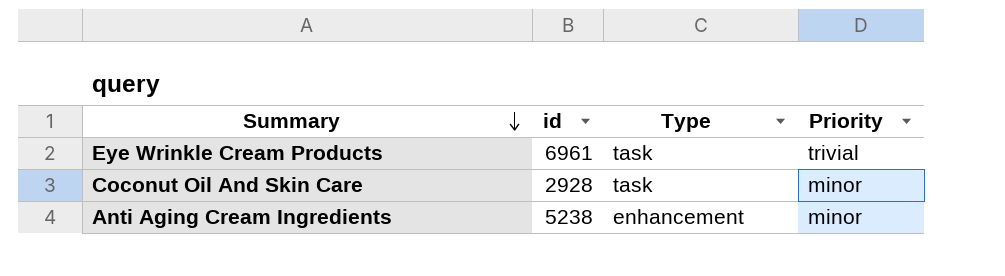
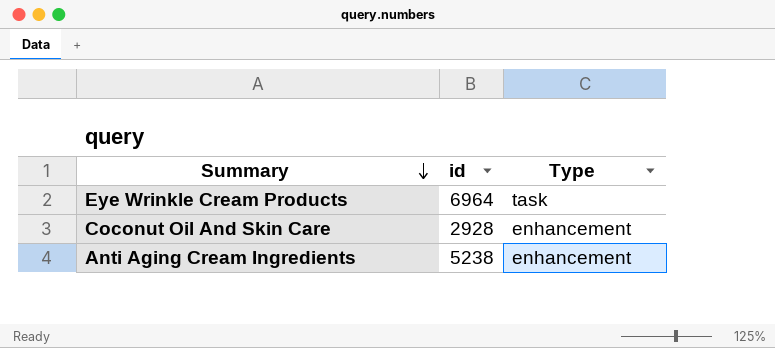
column Priority | position: 4 -> none
Eye Wrinkle Cream Products | id: 6961 -> 6964
Coconut Oil And Skin Care | Type: task -> enhancement

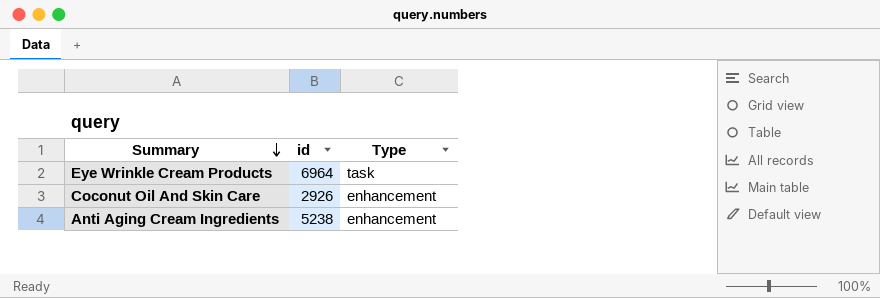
Coconut Oil And Skin Care | id: 2928 -> 2926

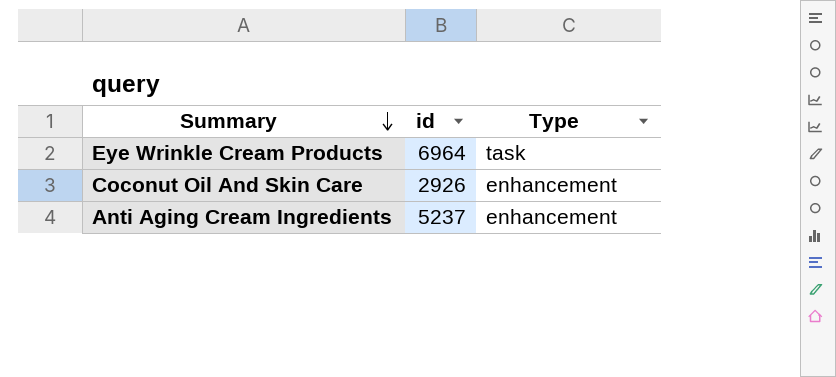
Anti Aging Cream Ingredients | id: 5238 -> 5237

